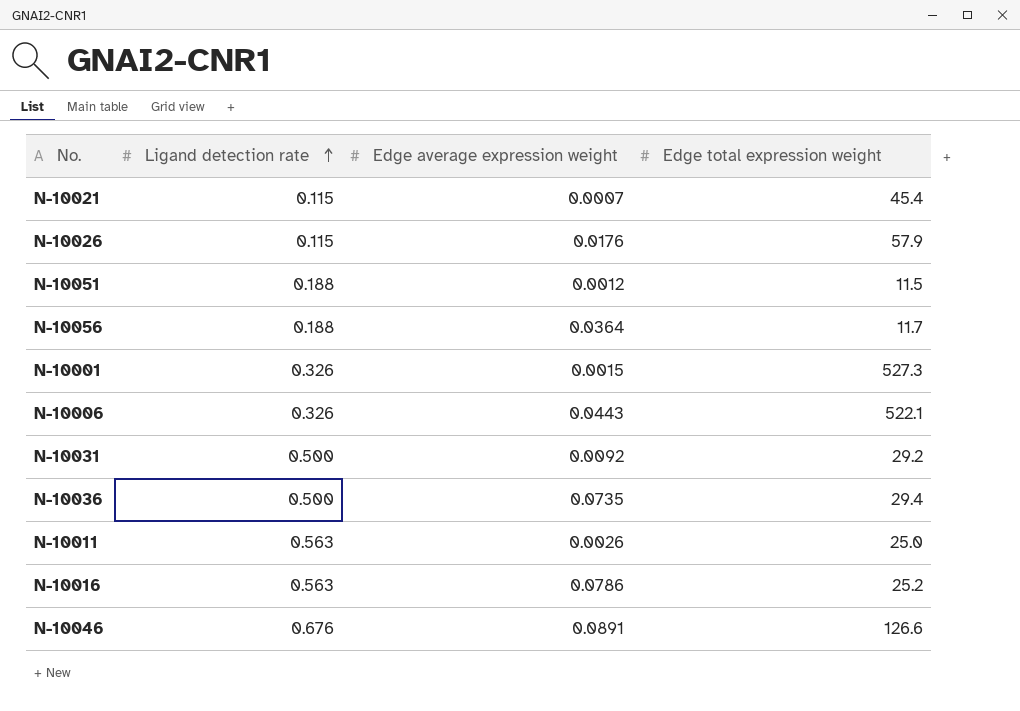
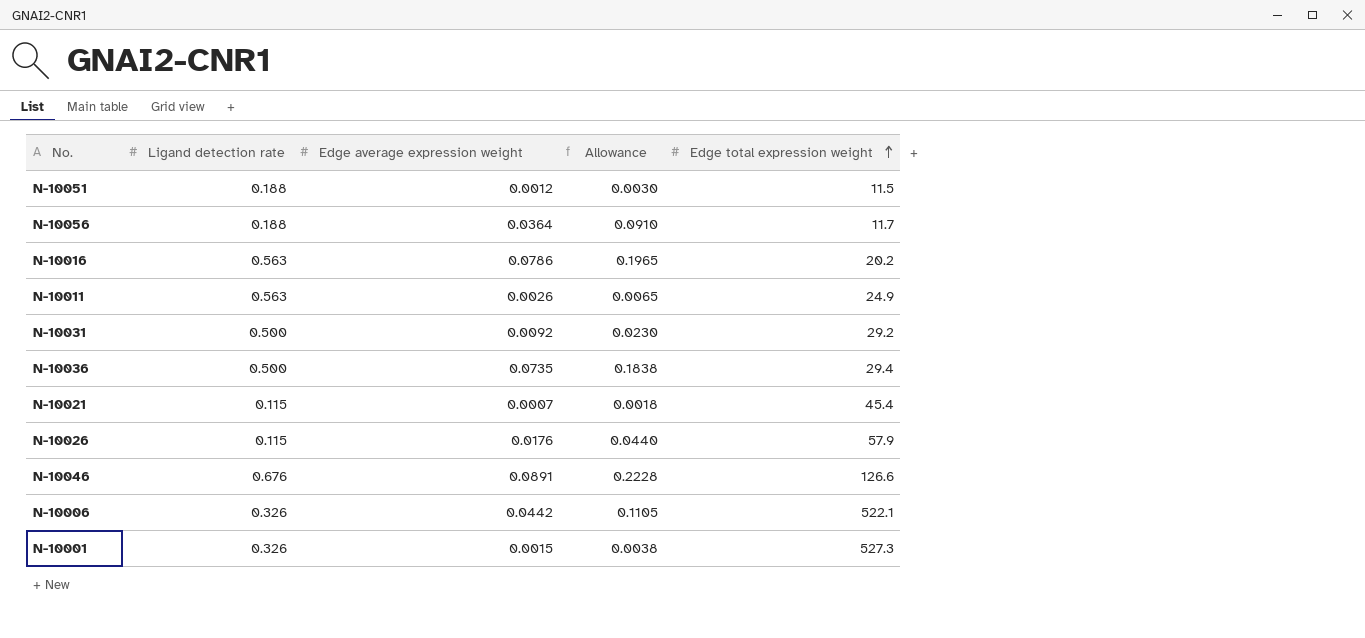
row order: Ligand detection rate ascending -> Edge total expression weight ascending
column Allowance | formula: none -> [Edge average expression weight] * 2.5
N-10016 | Edge total expression weight: 25.2 -> 20.2
N-10011 | Edge total expression weight: 25.0 -> 24.9
N-10006 | Edge average expression weight: 0.0443 -> 0.0442

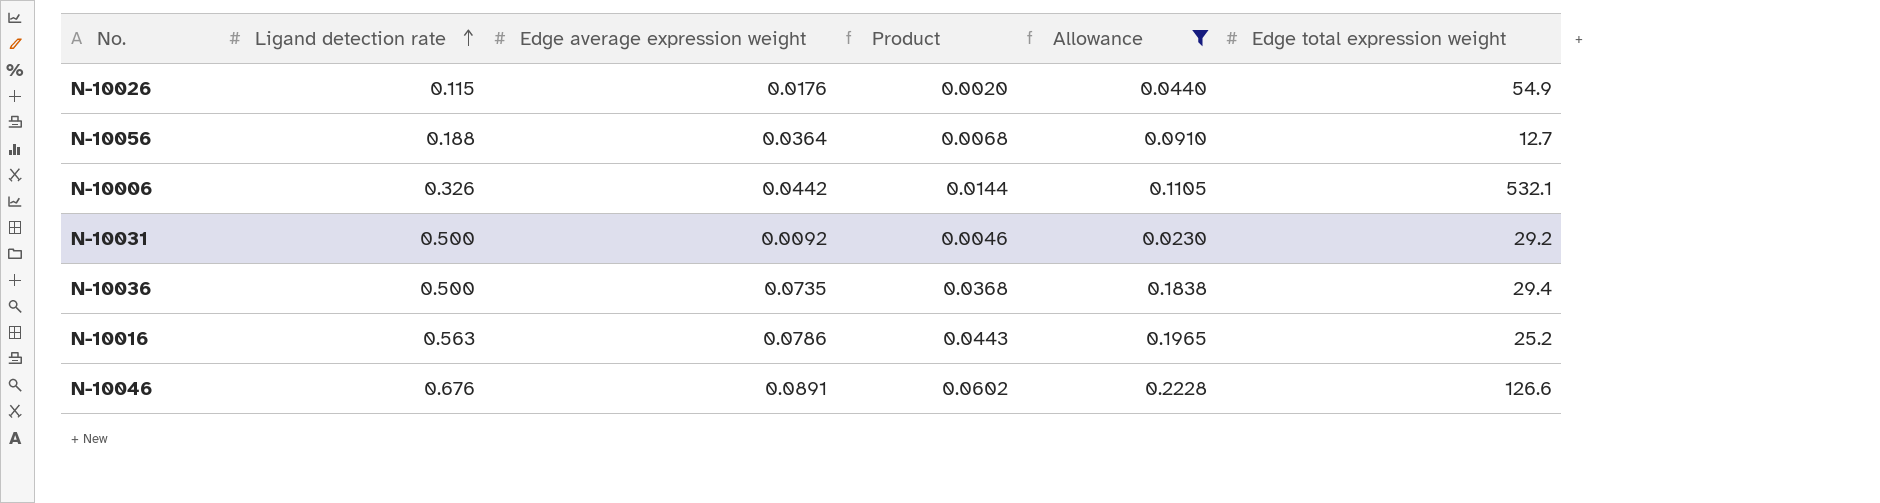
filter: none -> Allowance >= 0.0230
row order: Edge total expression weight ascending -> Ligand detection rate ascending
column Product | formula: none -> [Ligand detection rate] * [Edge average expression weight]
N-10026 | Edge total expression weight: 57.9 -> 54.9
N-10056 | Edge total expression weight: 11.7 -> 12.7
N-10006 | Edge total expression weight: 522.1 -> 532.1
N-10016 | Edge total expression weight: 20.2 -> 25.2

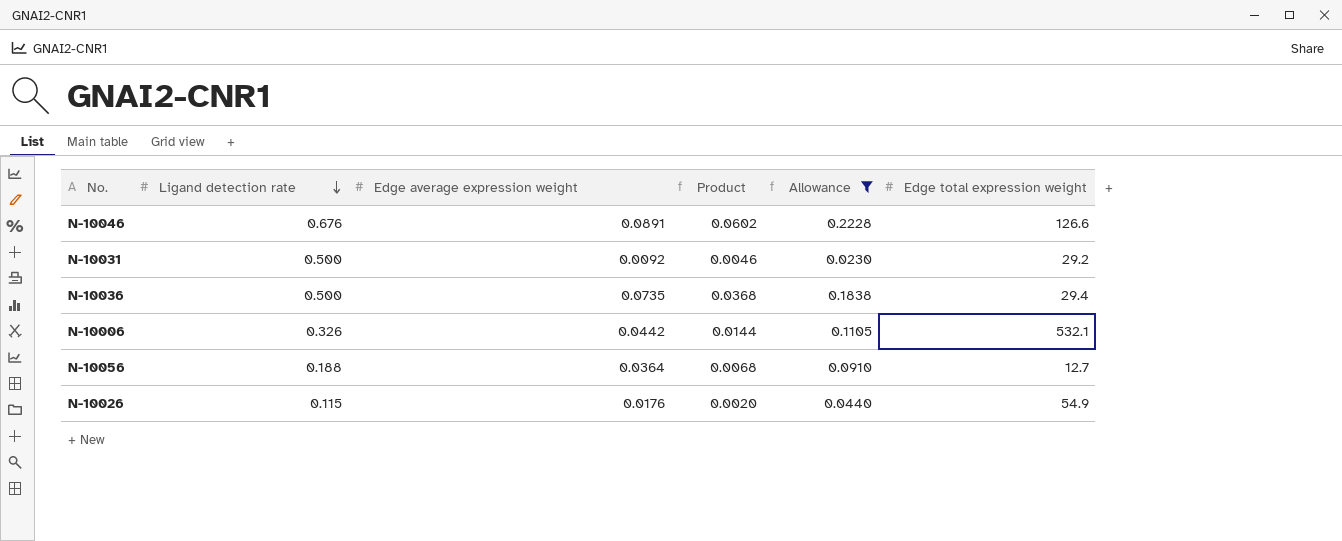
row order: Ligand detection rate ascending -> Ligand detection rate descending
row N-10016: 0.563 | 0.0786 | 0.0443 | 0.1965 | 25.2 -> none

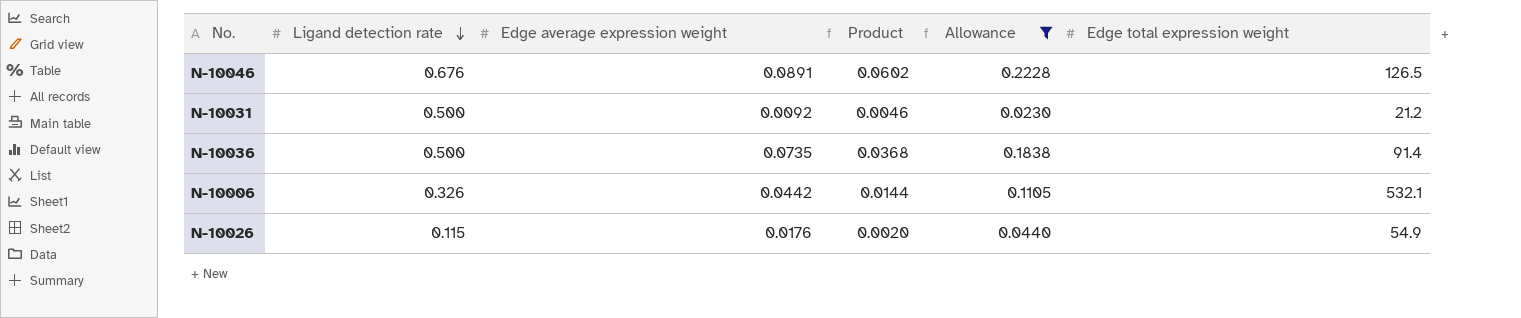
row N-10056: 0.188 | 0.0364 | 0.0068 | 0.0910 | 12.7 -> none
N-10046 | Edge total expression weight: 126.6 -> 126.5
N-10031 | Edge total expression weight: 29.2 -> 21.2
N-10036 | Edge total expression weight: 29.4 -> 91.4

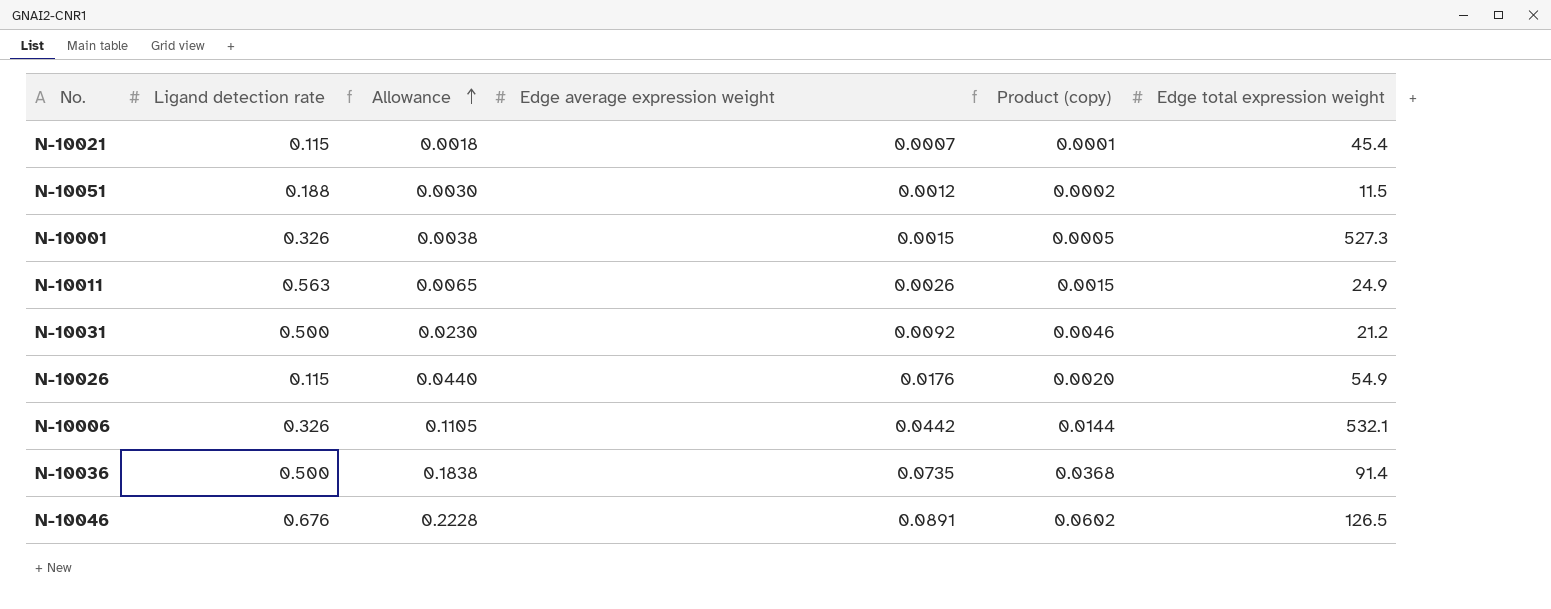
filter: Allowance >= 0.0230 -> none
row order: Ligand detection rate descending -> Allowance ascending
column Allowance | position: 5 -> 3
column name: Product -> Product (copy)

